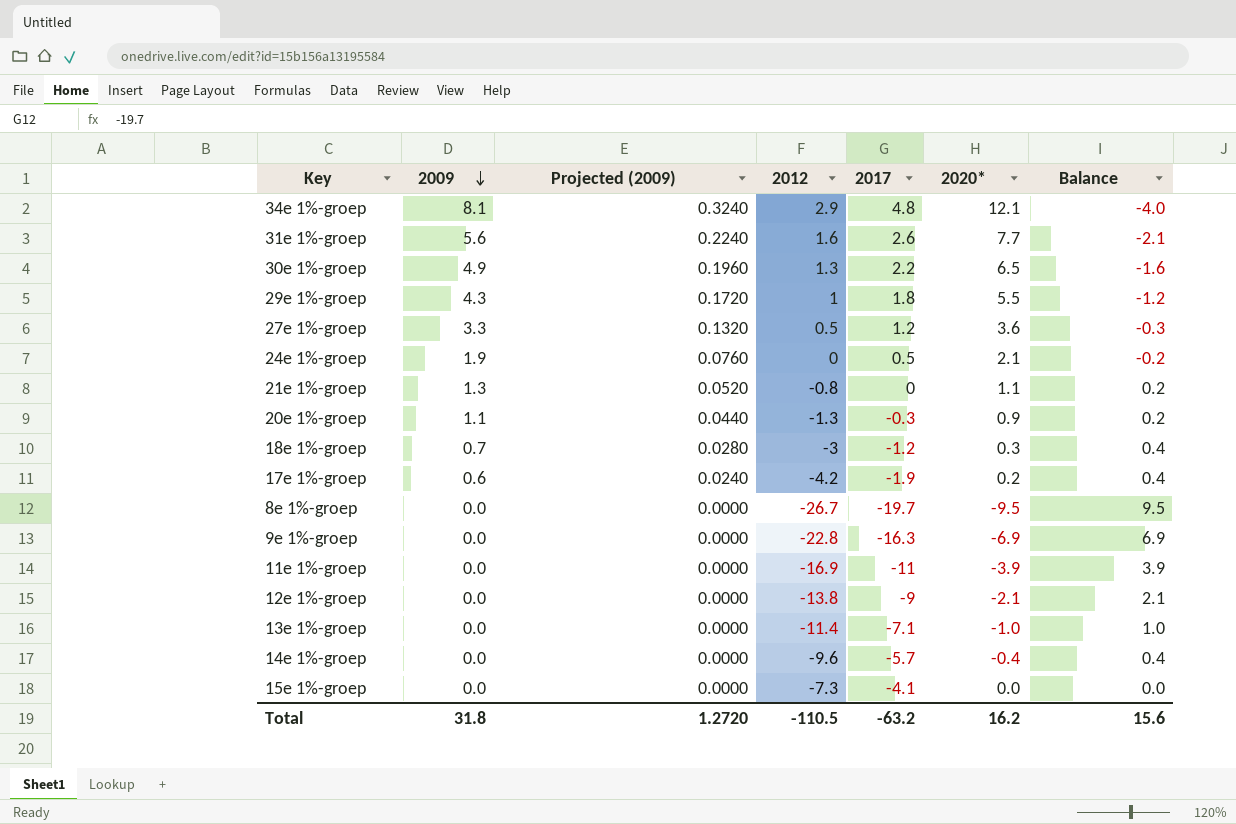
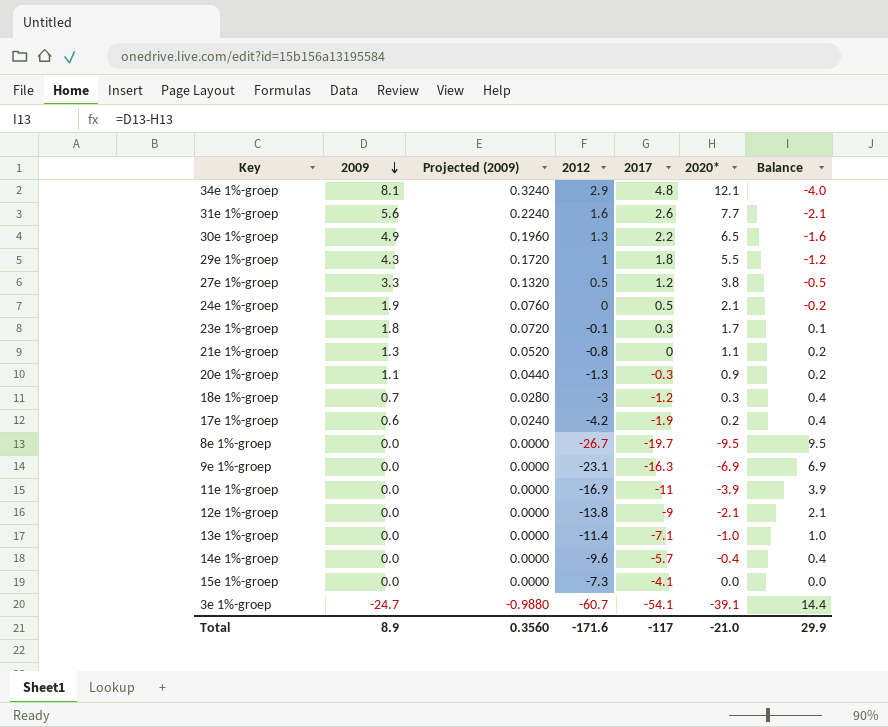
27e 1%-groep | 2020*: 3.6 -> 3.8
27e 1%-groep | Balance: -0.3 -> -0.5
row 23e 1%-groep: none -> 1.8 | 0.0720 | -0.1 | 0.3 | 1.7 | 0.1
9e 1%-groep | 2012: -22.8 -> -23.1
row 3e 1%-groep: none -> -24.7 | -0.9880 | -60.7 | -54.1 | -39.1 | 14.4
Total | 2009: 31.8 -> 8.9
Total | Projected (2009): 1.2720 -> 0.3560
Total | 2012: -110.5 -> -171.6
Total | 2017: -63.2 -> -117
Total | 2020*: 16.2 -> -21.0
Total | Balance: 15.6 -> 29.9

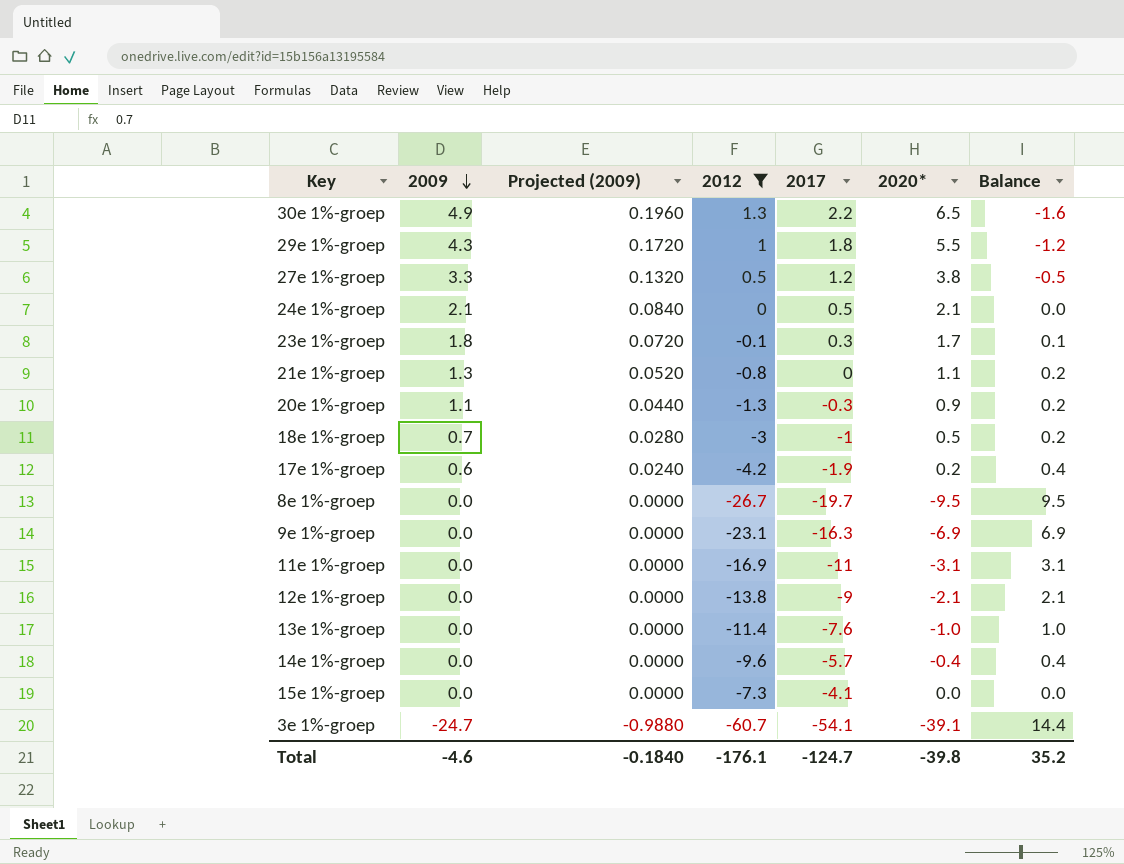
filter: none -> 2012 <= 1.3
24e 1%-groep | 2009: 1.9 -> 2.1
24e 1%-groep | Projected (2009): 0.0760 -> 0.0840
24e 1%-groep | Balance: -0.2 -> 0.0
18e 1%-groep | 2017: -1.2 -> -1
18e 1%-groep | 2020*: 0.3 -> 0.5
18e 1%-groep | Balance: 0.4 -> 0.2
11e 1%-groep | 2020*: -3.9 -> -3.1
11e 1%-groep | Balance: 3.9 -> 3.1
13e 1%-groep | 2017: -7.1 -> -7.6
Total | 2009: 8.9 -> -4.6
Total | Projected (2009): 0.3560 -> -0.1840
Total | 2012: -171.6 -> -176.1
Total | 2017: -117 -> -124.7
Total | 2020*: -21.0 -> -39.8
Total | Balance: 29.9 -> 35.2

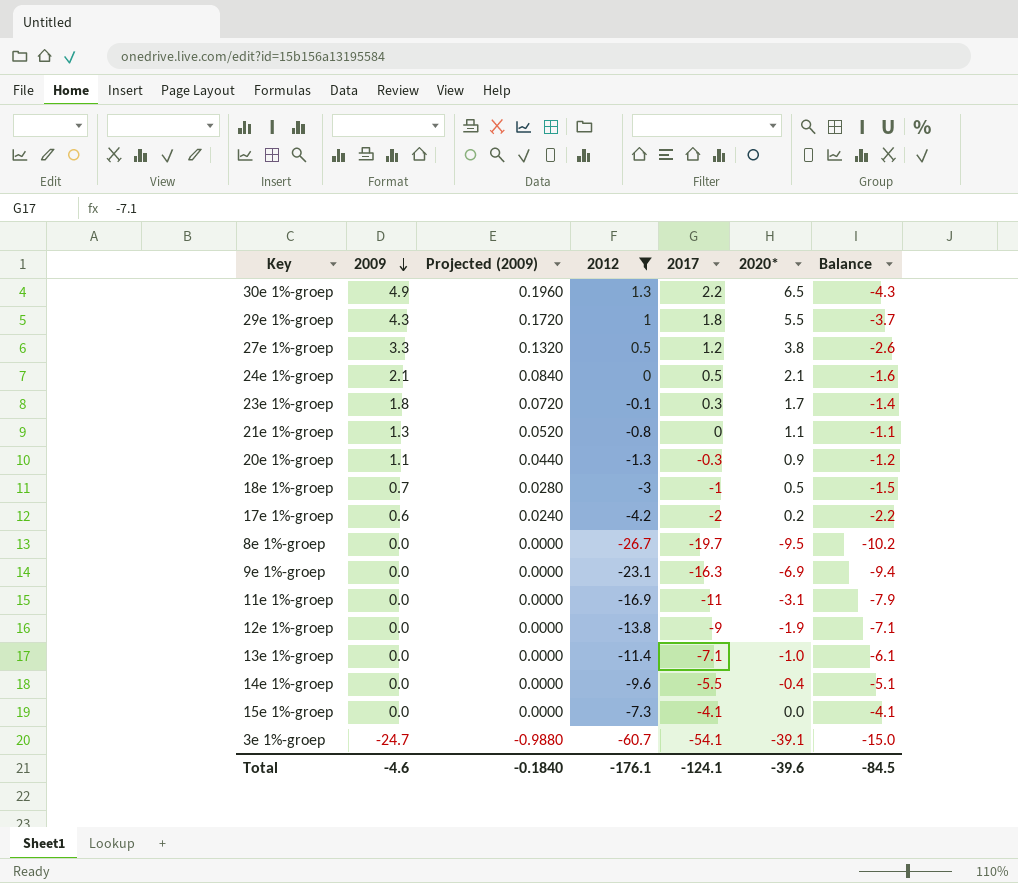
column Balance | formula: [2009] - [2020*] -> [2017] - [2020*]
17e 1%-groep | 2017: -1.9 -> -2
12e 1%-groep | 2020*: -2.1 -> -1.9
13e 1%-groep | 2017: -7.6 -> -7.1
14e 1%-groep | 2017: -5.7 -> -5.5
Total | 2017: -124.7 -> -124.1
Total | 2020*: -39.8 -> -39.6
Total | Balance: 35.2 -> -84.5

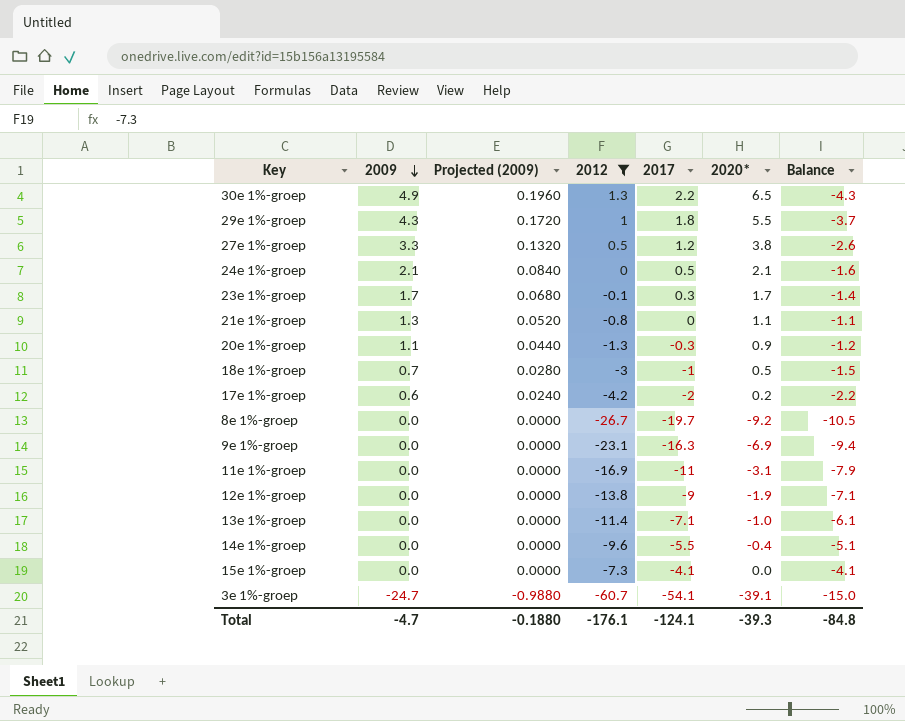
23e 1%-groep | 2009: 1.8 -> 1.7
23e 1%-groep | Projected (2009): 0.0720 -> 0.0680
8e 1%-groep | 2020*: -9.5 -> -9.2
8e 1%-groep | Balance: -10.2 -> -10.5
Total | 2009: -4.6 -> -4.7
Total | Projected (2009): -0.1840 -> -0.1880
Total | 2020*: -39.6 -> -39.3
Total | Balance: -84.5 -> -84.8

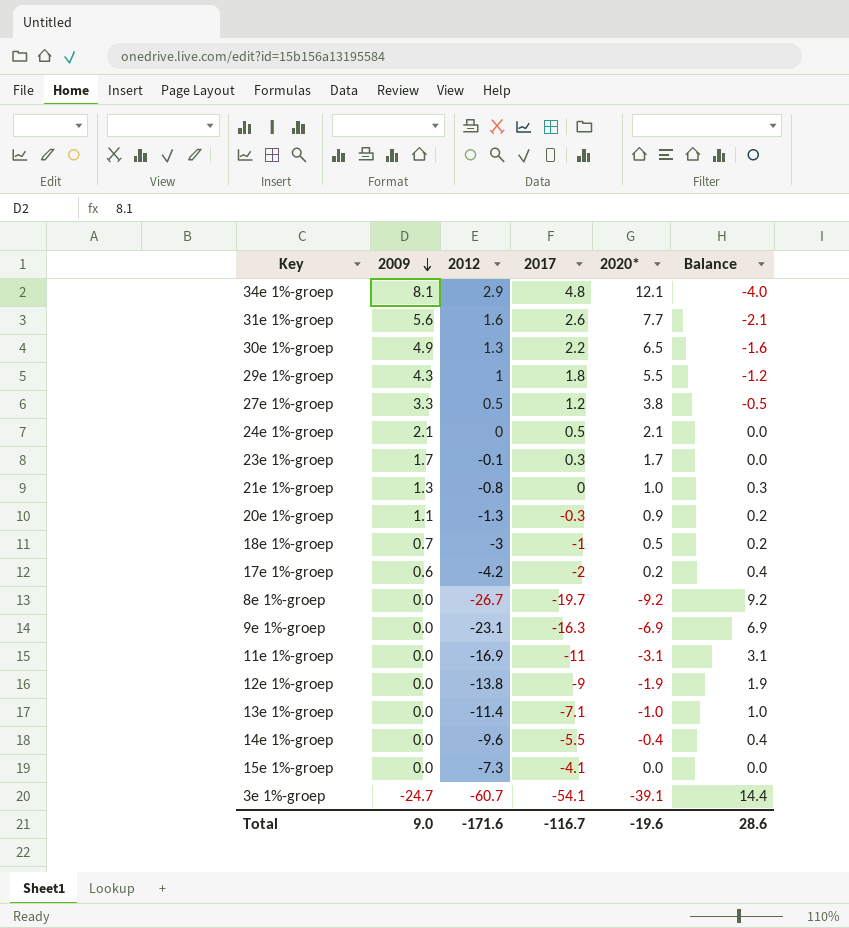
filter: 2012 <= 1.3 -> none
column Projected (2009) | formula: [2009] * 0.04 -> none
column Balance | formula: [2017] - [2020*] -> [2009] - [2020*]
21e 1%-groep | 2020*: 1.1 -> 1.0
Total | 2009: -4.7 -> 9.0
Total | 2012: -176.1 -> -171.6
Total | 2017: -124.1 -> -116.7
Total | 2020*: -39.3 -> -19.6
Total | Balance: -84.8 -> 28.6

